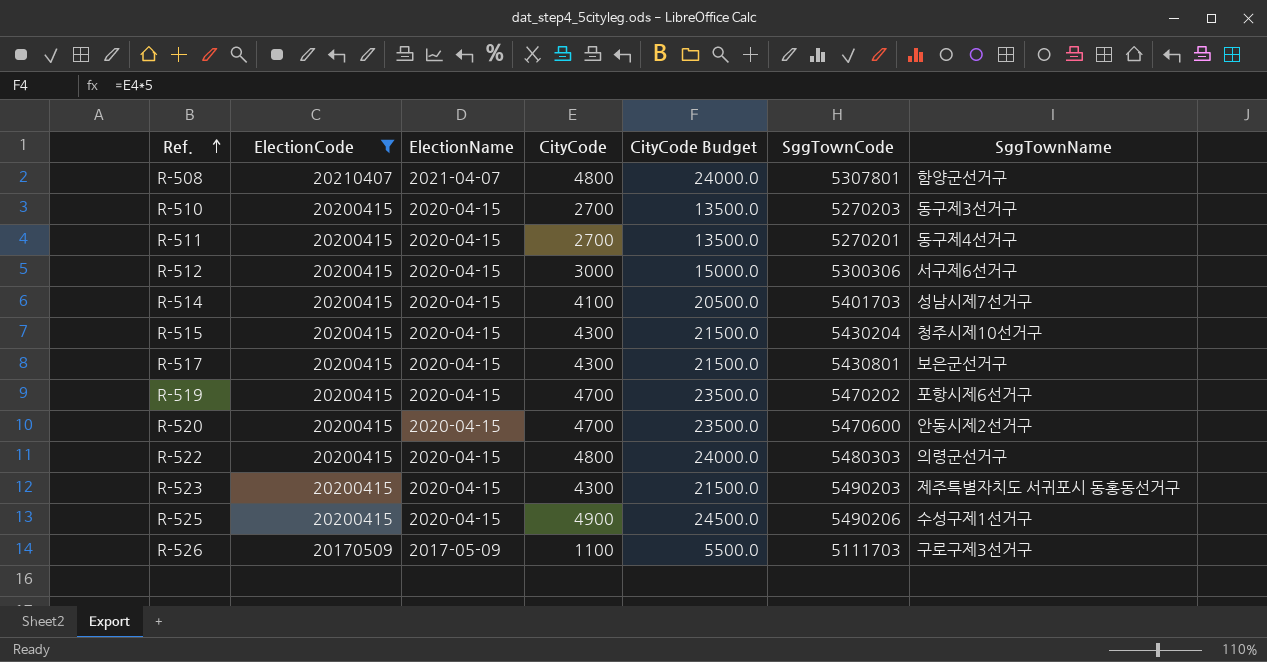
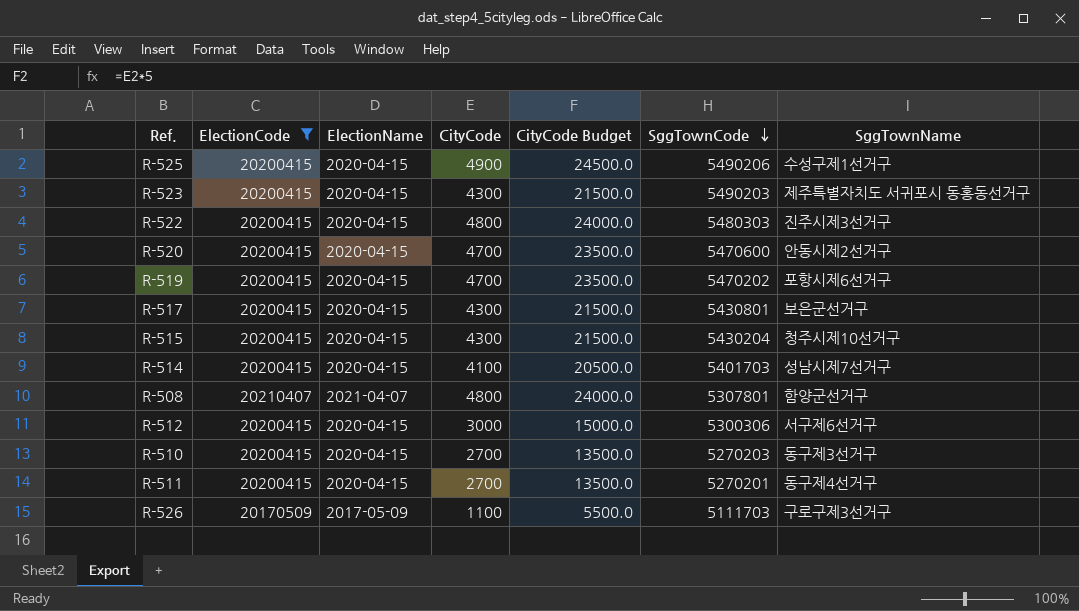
row order: Ref. ascending -> SggTownCode descending
R-522 | SggTownName: 의령군선거구 -> 진주시제3선거구

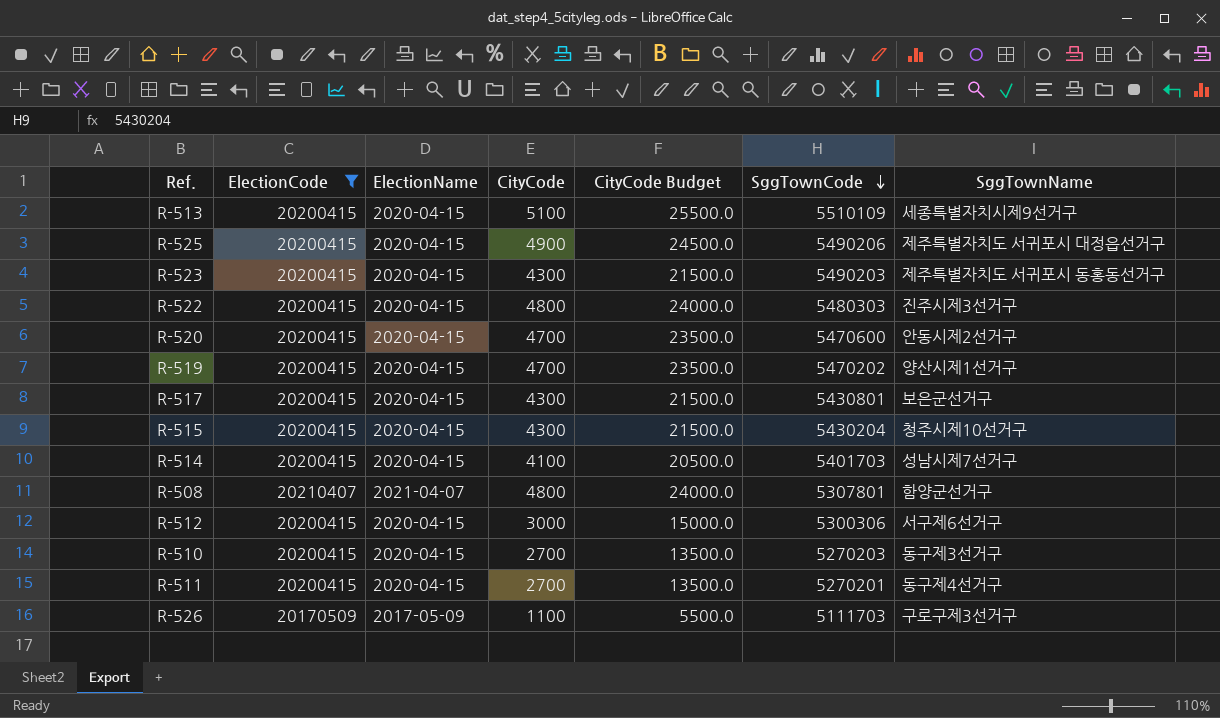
row R-513: none -> 20200415 | 2020-04-15 | 5100 | 25500.0 | 5510109 | 세종특별자치시제9선거구
R-525 | SggTownName: 수성구제1선거구 -> 제주특별자치도 서귀포시 대정읍선거구
R-519 | SggTownName: 포항시제6선거구 -> 양산시제1선거구

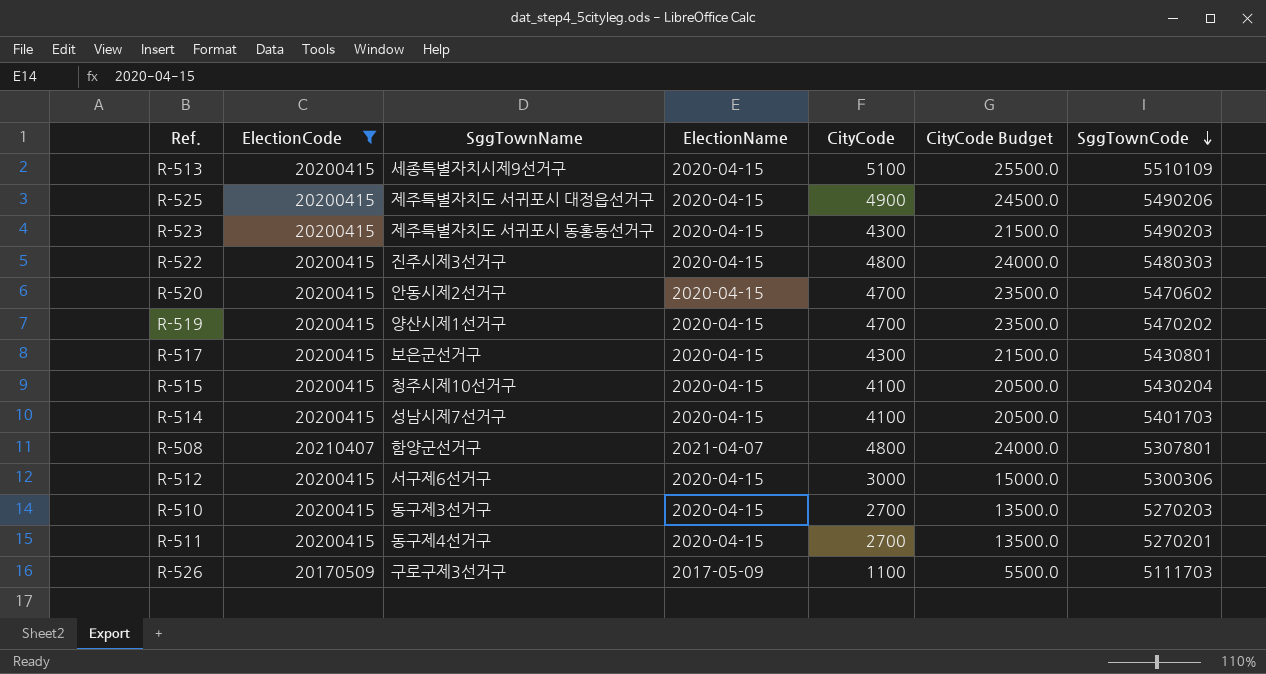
column SggTownName | position: 7 -> 3
R-520 | SggTownCode: 5470600 -> 5470602
R-515 | CityCode: 4300 -> 4100
R-515 | CityCode Budget: 21500.0 -> 20500.0

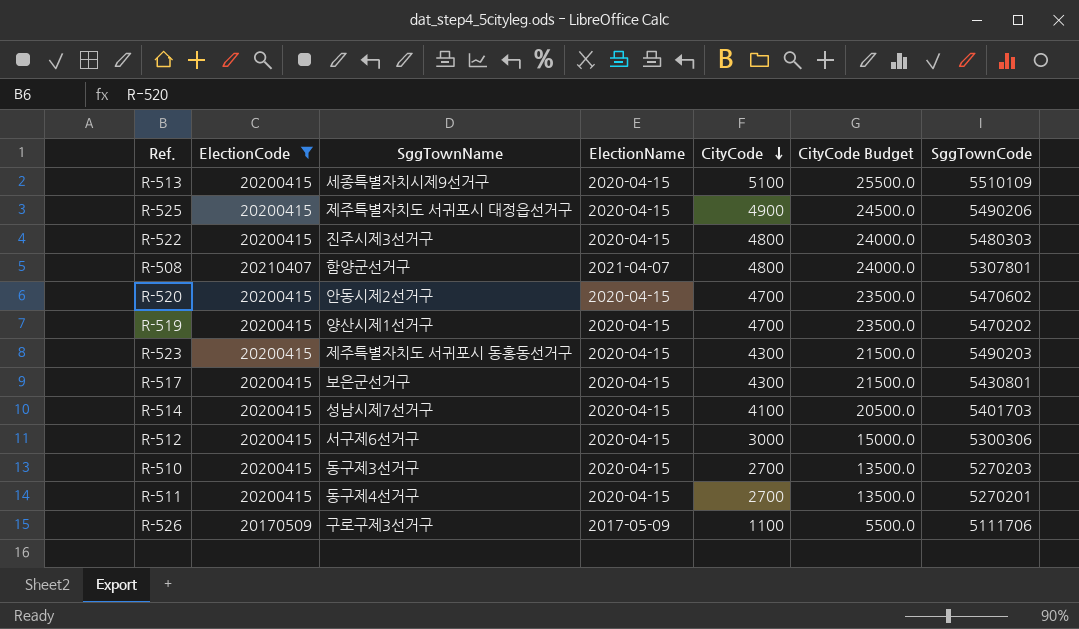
row order: SggTownCode descending -> CityCode descending
row R-515: 20200415 | 청주시제10선거구 | 2020-04-15 | 4100 | 20500.0 | 5430204 -> none
R-526 | SggTownCode: 5111703 -> 5111706

